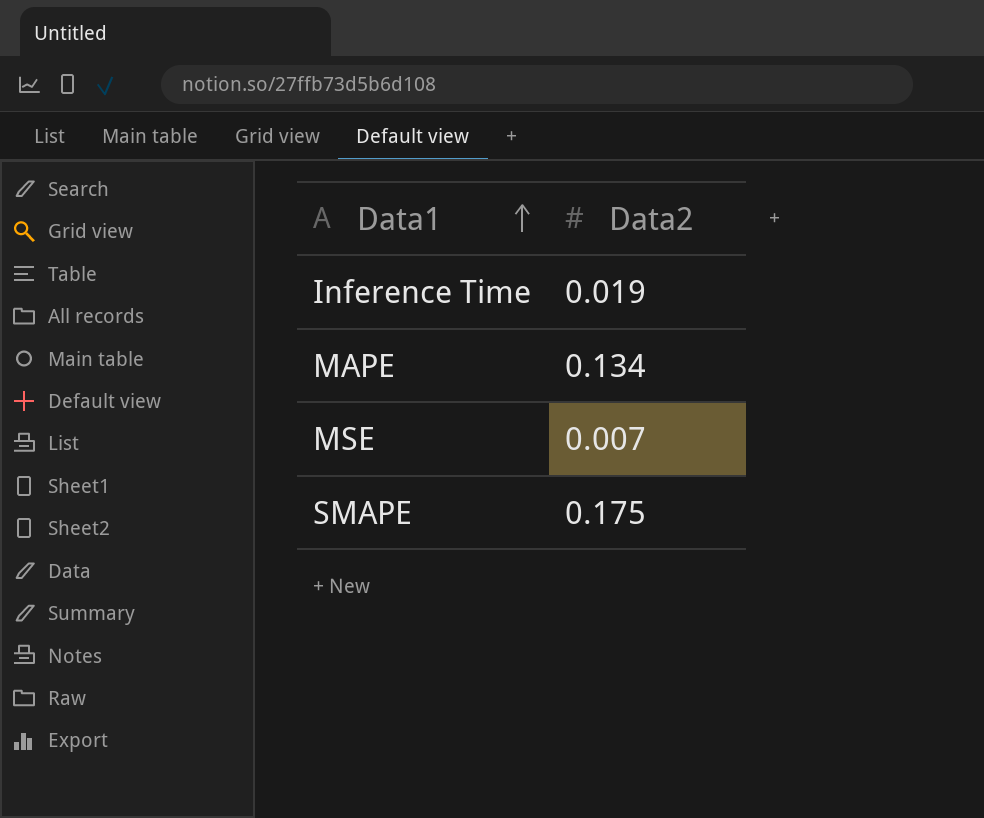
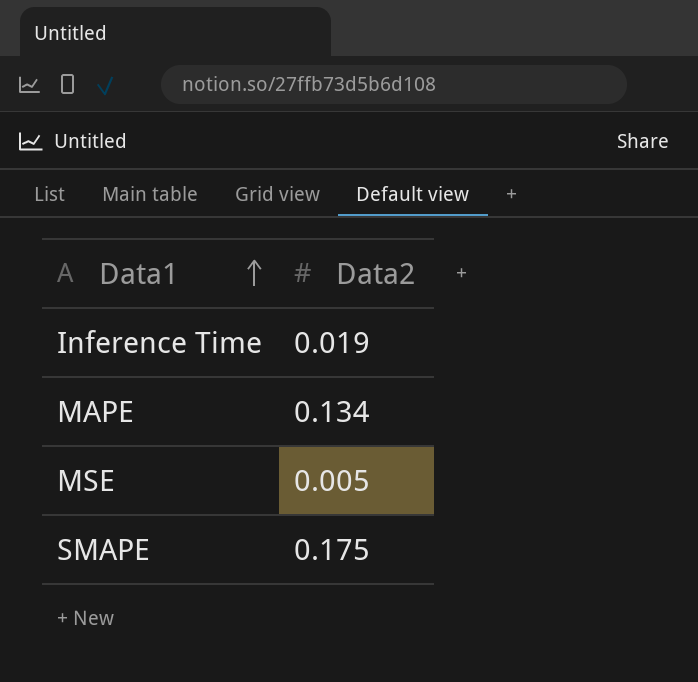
MSE | Data2: 0.007 -> 0.005

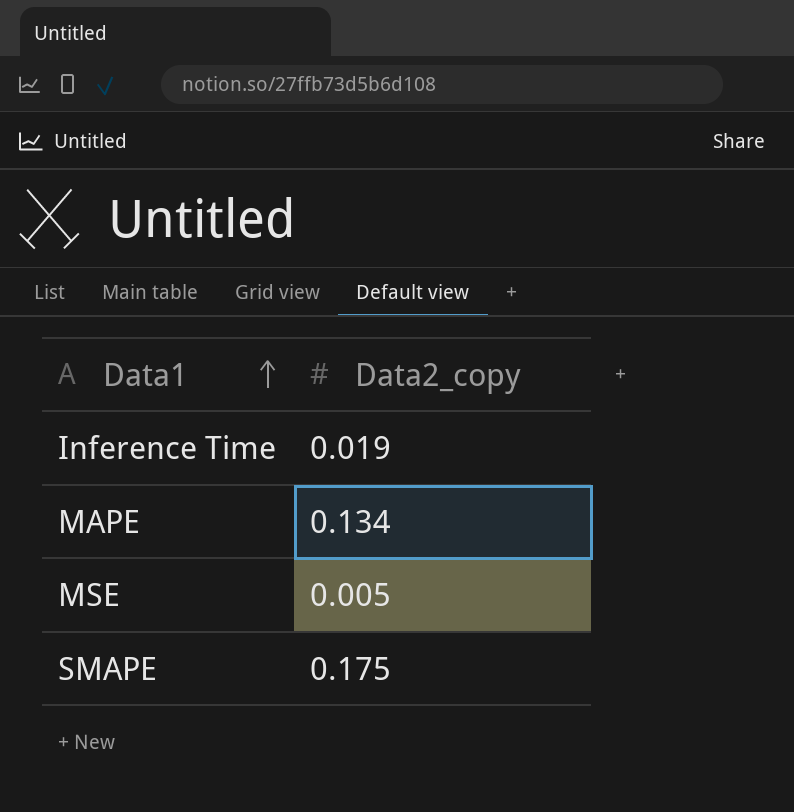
column name: Data2 -> Data2_copy

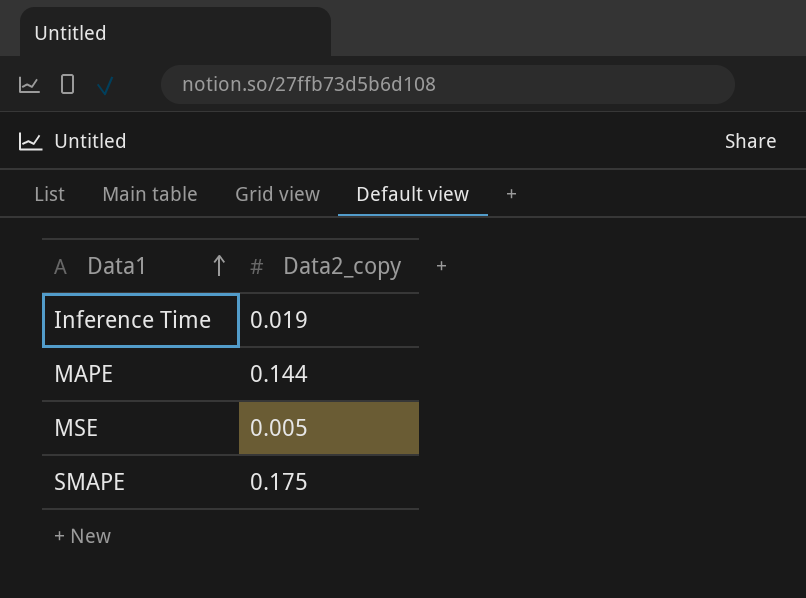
MAPE | Data2_copy: 0.134 -> 0.144

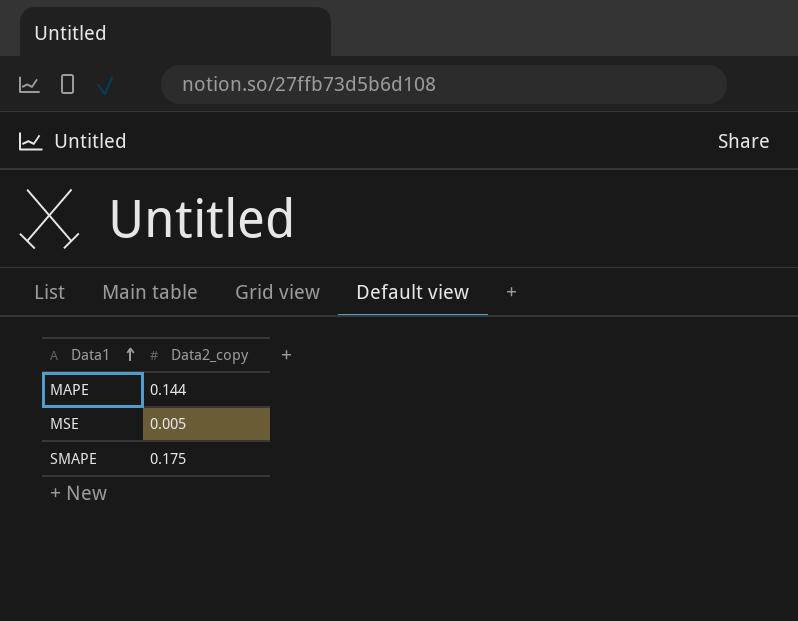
row Inference Time: 0.019 -> none

